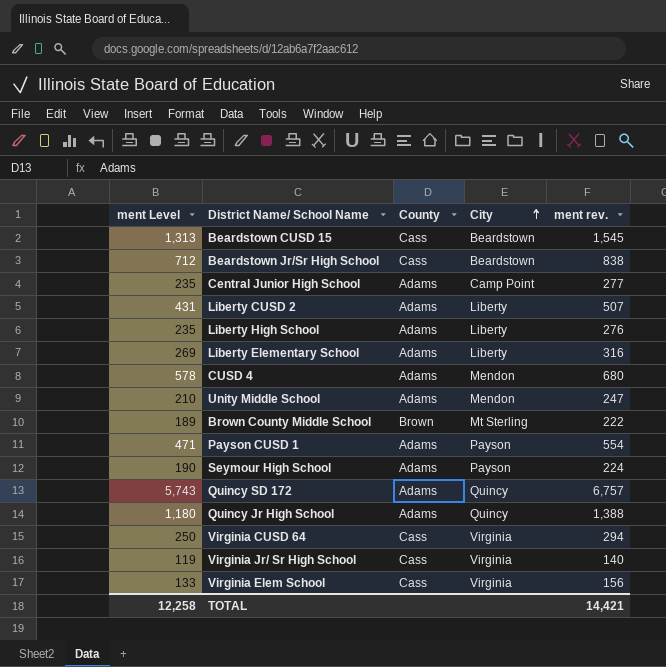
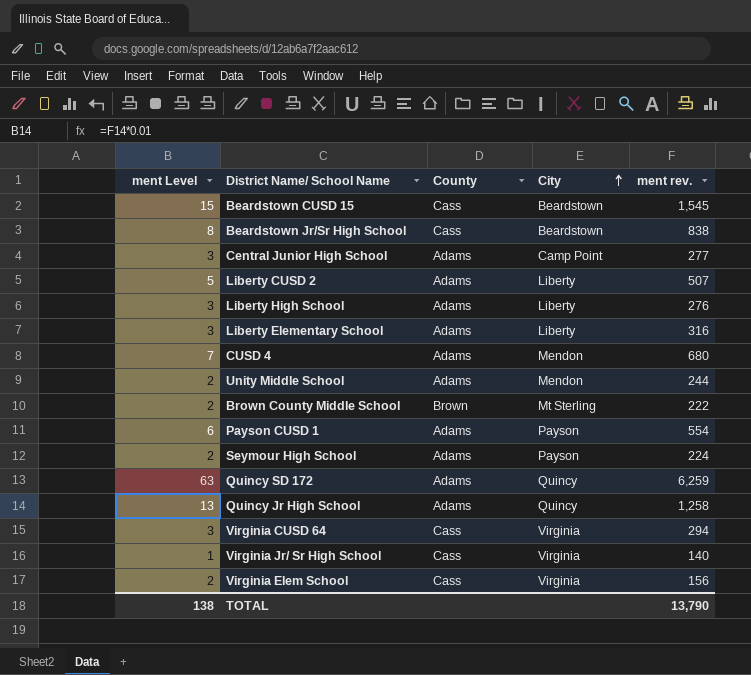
column ment Level | formula: [ment rev.] * 0.85 -> [ment rev.] * 0.01
Unity Middle School | ment rev.: 247 -> 244
Quincy SD 172 | ment rev.: 6,757 -> 6,259
Quincy Jr High School | ment rev.: 1,388 -> 1,258
TOTAL | ment Level: 12,258 -> 138
TOTAL | ment rev.: 14,421 -> 13,790

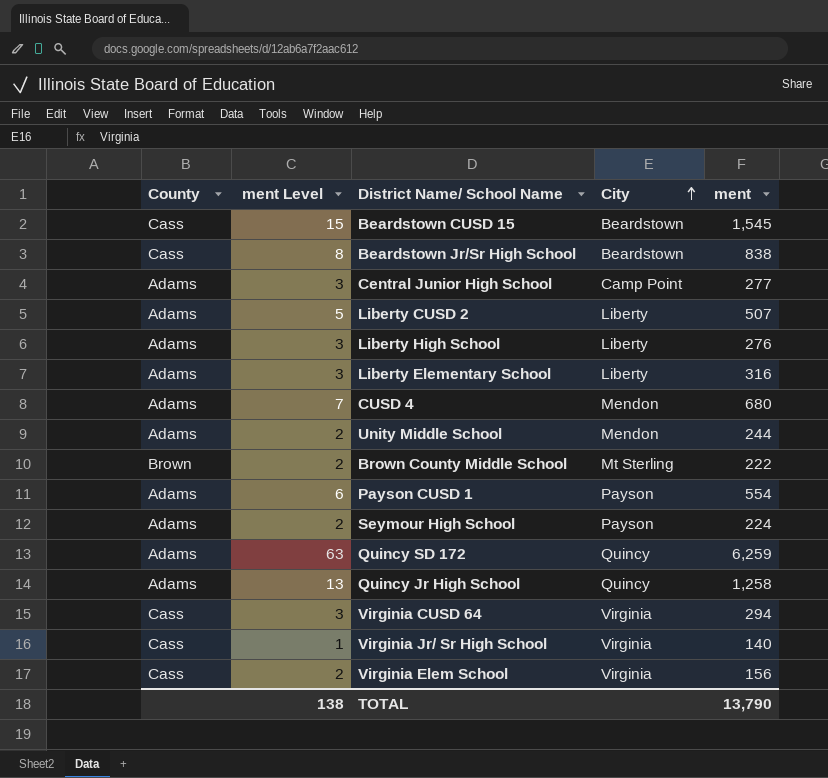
column County | position: 3 -> 1
column name: ment rev. -> ment

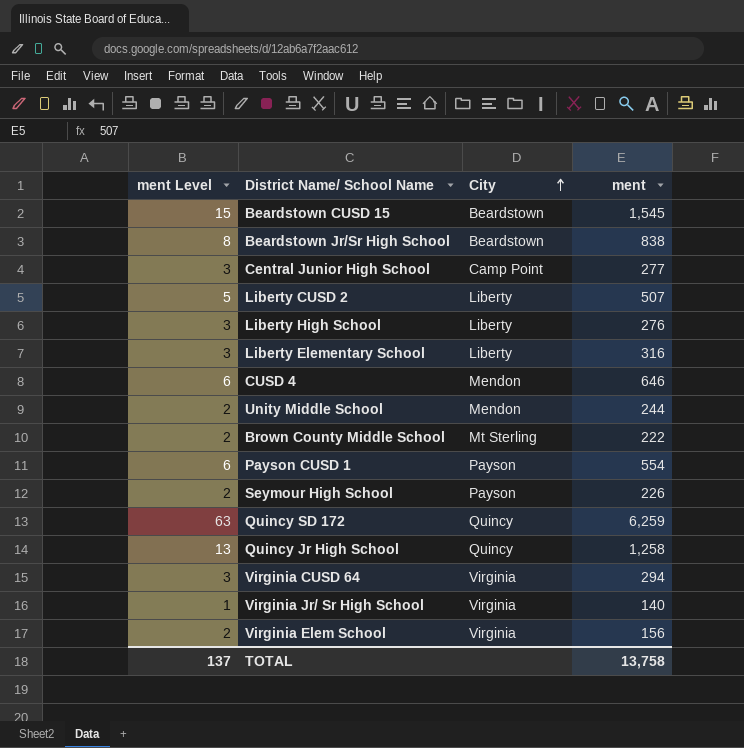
column County | position: 1 -> none
CUSD 4 | ment Level: 7 -> 6
CUSD 4 | ment: 680 -> 646
Seymour High School | ment: 224 -> 226
TOTAL | ment Level: 138 -> 137
TOTAL | ment: 13,790 -> 13,758

